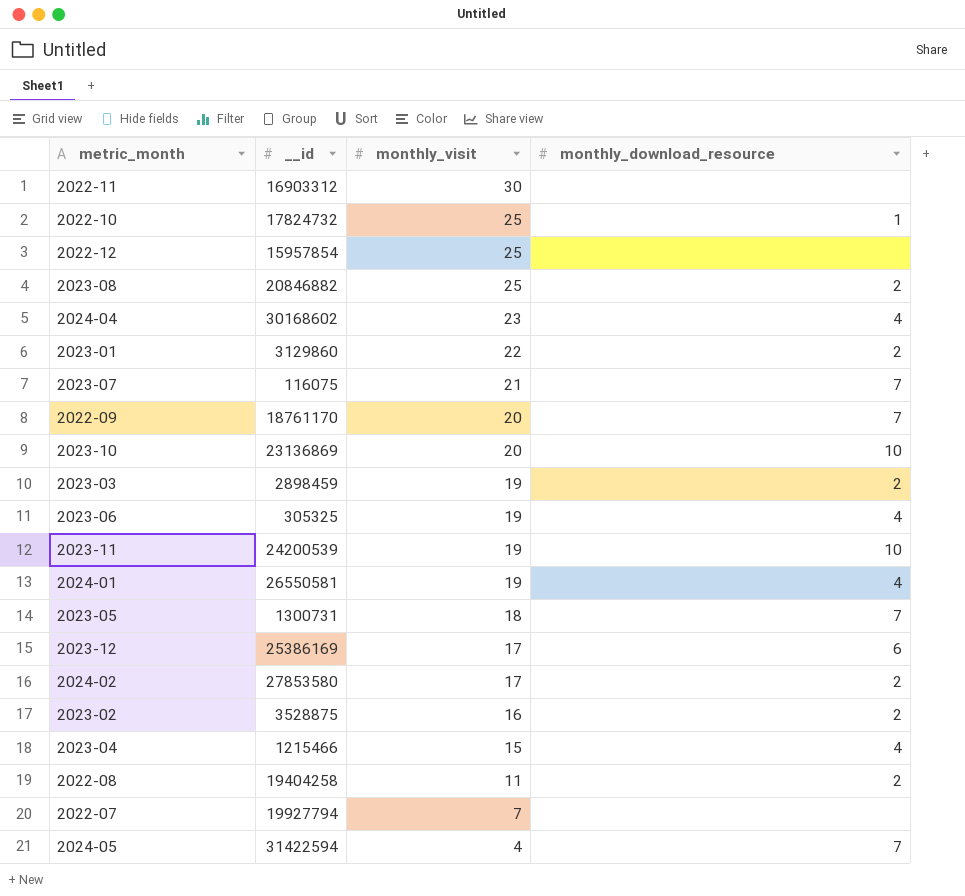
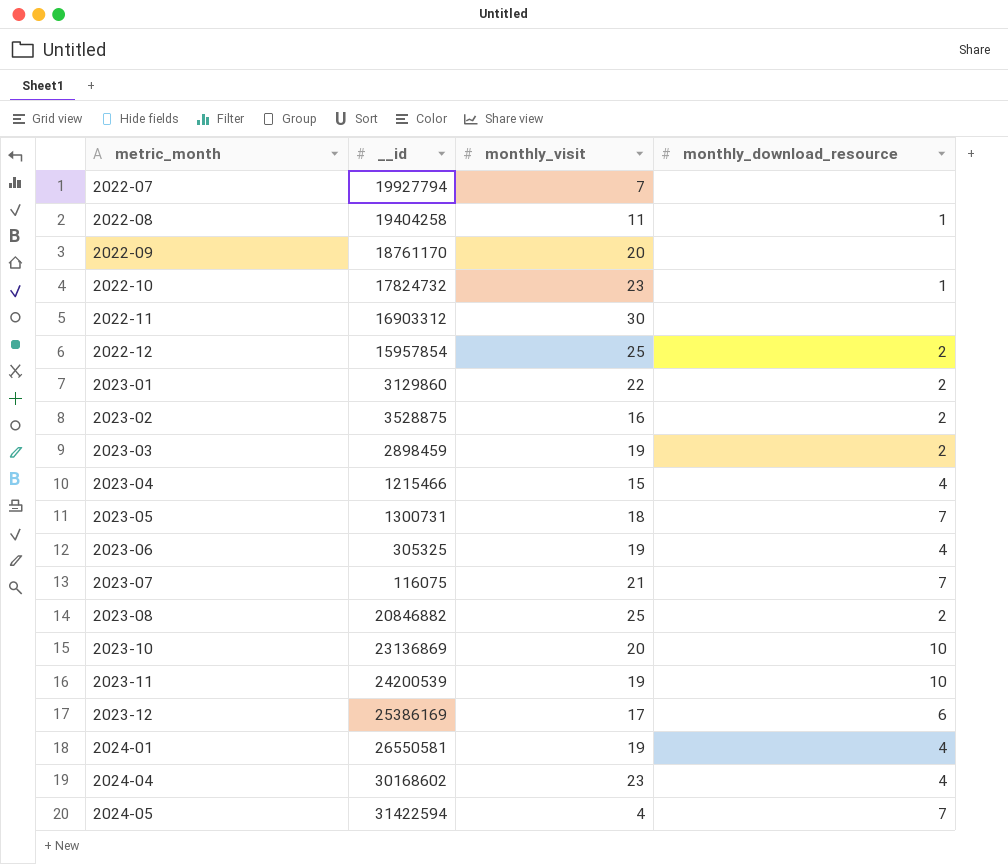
row order: monthly_visit descending -> metric_month ascending
row 2024-02: 27853580 | 17 | 2 -> none
2022-08 | monthly_download_resource: 2 -> 1
2022-09 | monthly_download_resource: 7 -> none
2022-10 | monthly_visit: 25 -> 23
2022-12 | monthly_download_resource: none -> 2

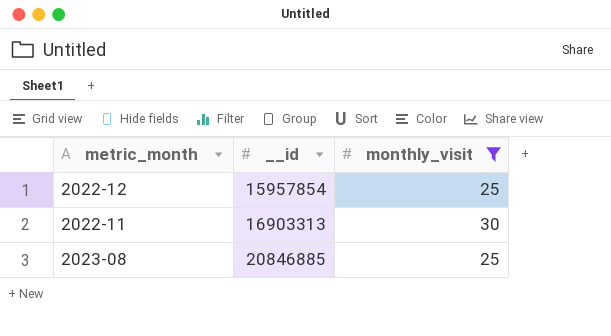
filter: none -> monthly_visit >= 25
row order: metric_month ascending -> __id ascending
column monthly_download_resource | position: 4 -> none
2022-11 | __id: 16903312 -> 16903313
2023-08 | __id: 20846882 -> 20846885

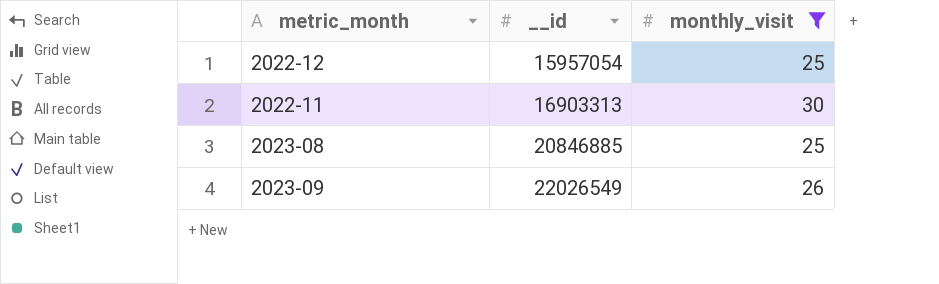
2022-12 | __id: 15957854 -> 15957054
row 2023-09: none -> 22026549 | 26

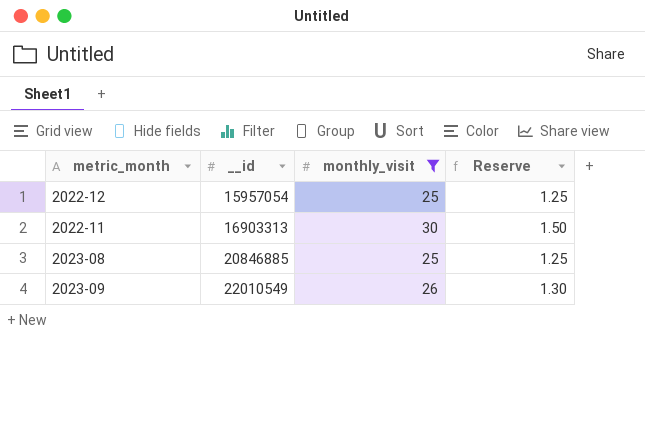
column Reserve | formula: none -> [monthly_visit] * 0.05
2023-09 | __id: 22026549 -> 22010549

